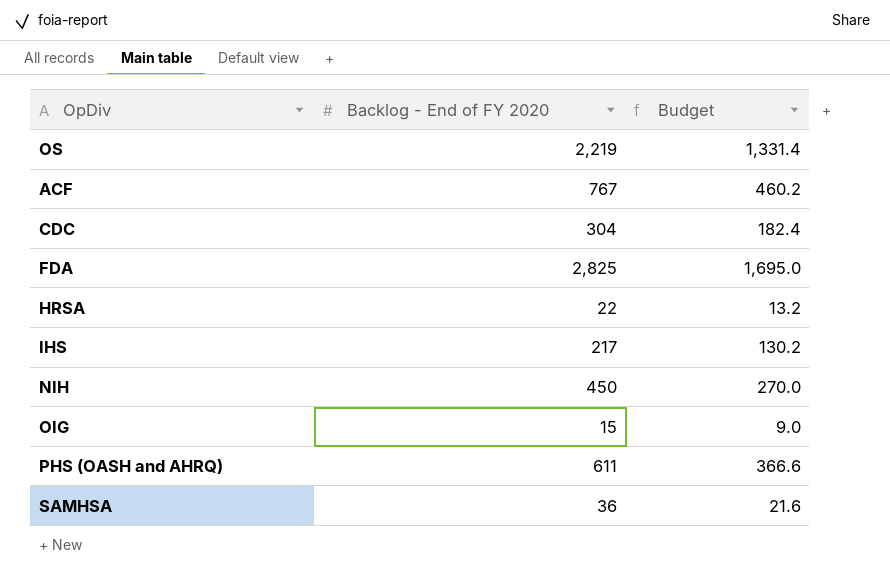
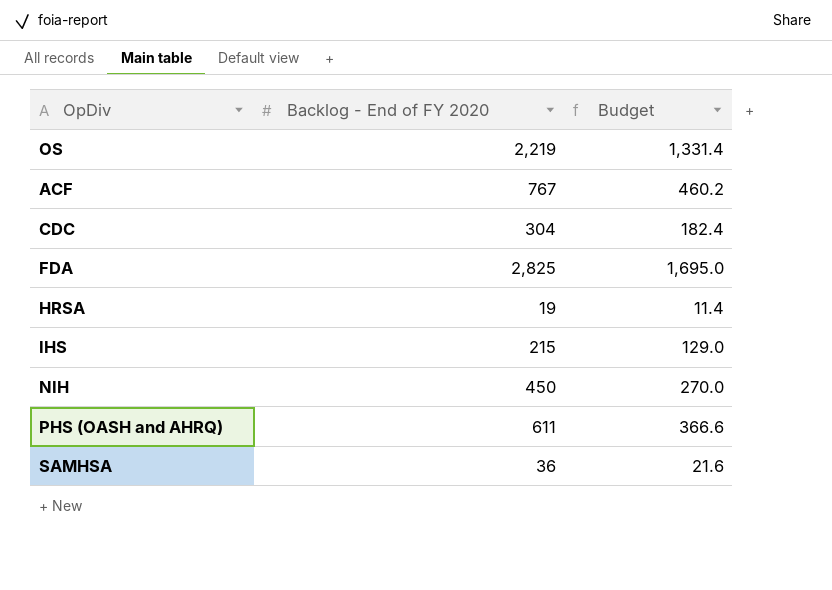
row OIG: 15 | 9.0 -> none
HRSA | Backlog - End of FY 2020: 22 -> 19
HRSA | Budget: 13.2 -> 11.4
IHS | Backlog - End of FY 2020: 217 -> 215
IHS | Budget: 130.2 -> 129.0

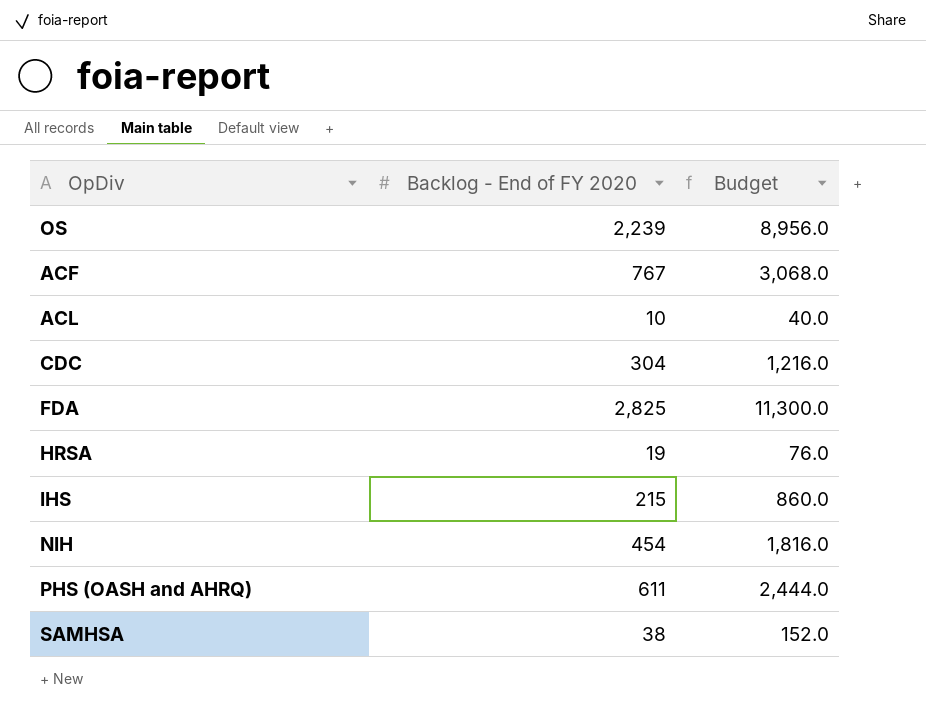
column Budget | formula: [Backlog - End of FY 2020] * 0.6 -> [Backlog - End of FY 2020] * 4
OS | Backlog - End of FY 2020: 2,219 -> 2,239
row ACL: none -> 10 | 40.0
NIH | Backlog - End of FY 2020: 450 -> 454
SAMHSA | Backlog - End of FY 2020: 36 -> 38

